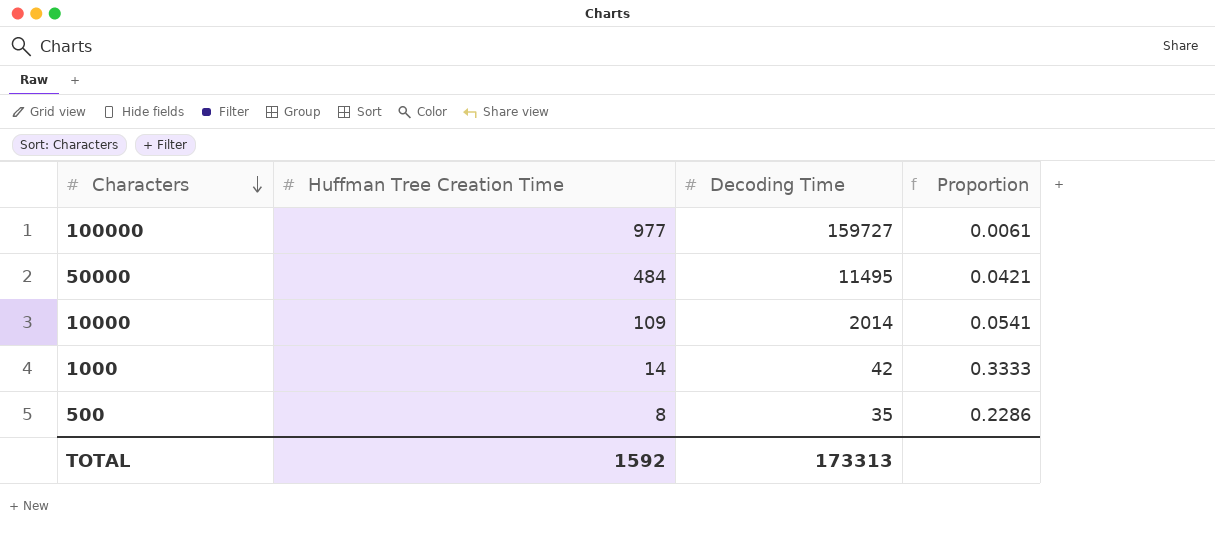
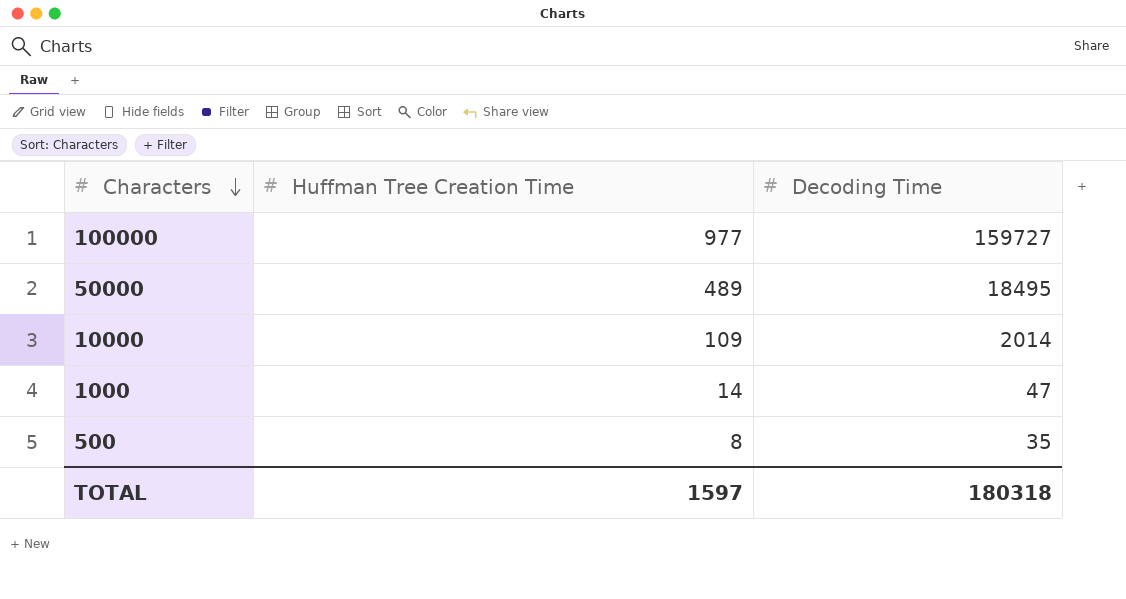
column Proportion | formula: [Huffman Tree Creation Time] / [Decoding Time] -> none
50000 | Huffman Tree Creation Time: 484 -> 489
50000 | Decoding Time: 11495 -> 18495
1000 | Decoding Time: 42 -> 47
TOTAL | Huffman Tree Creation Time: 1592 -> 1597
TOTAL | Decoding Time: 173313 -> 180318

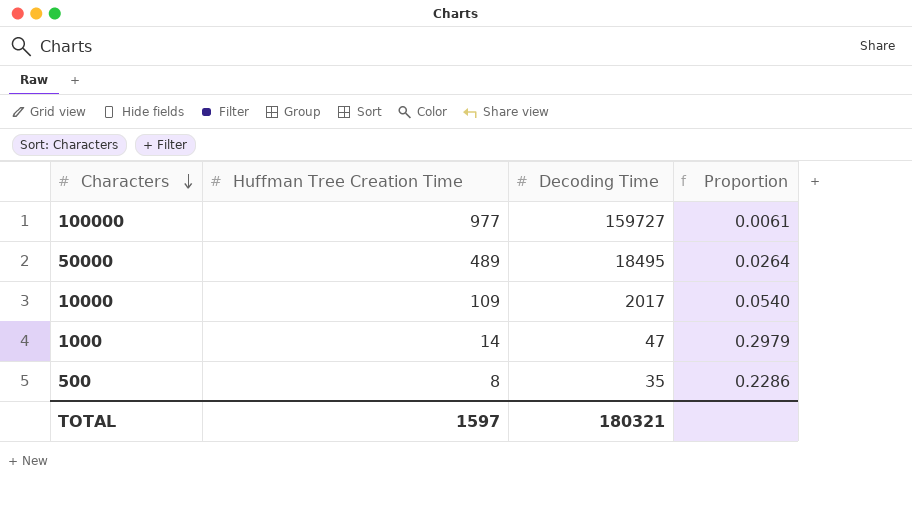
column Proportion | formula: none -> [Huffman Tree Creation Time] / [Decoding Time]
10000 | Decoding Time: 2014 -> 2017
TOTAL | Decoding Time: 180318 -> 180321

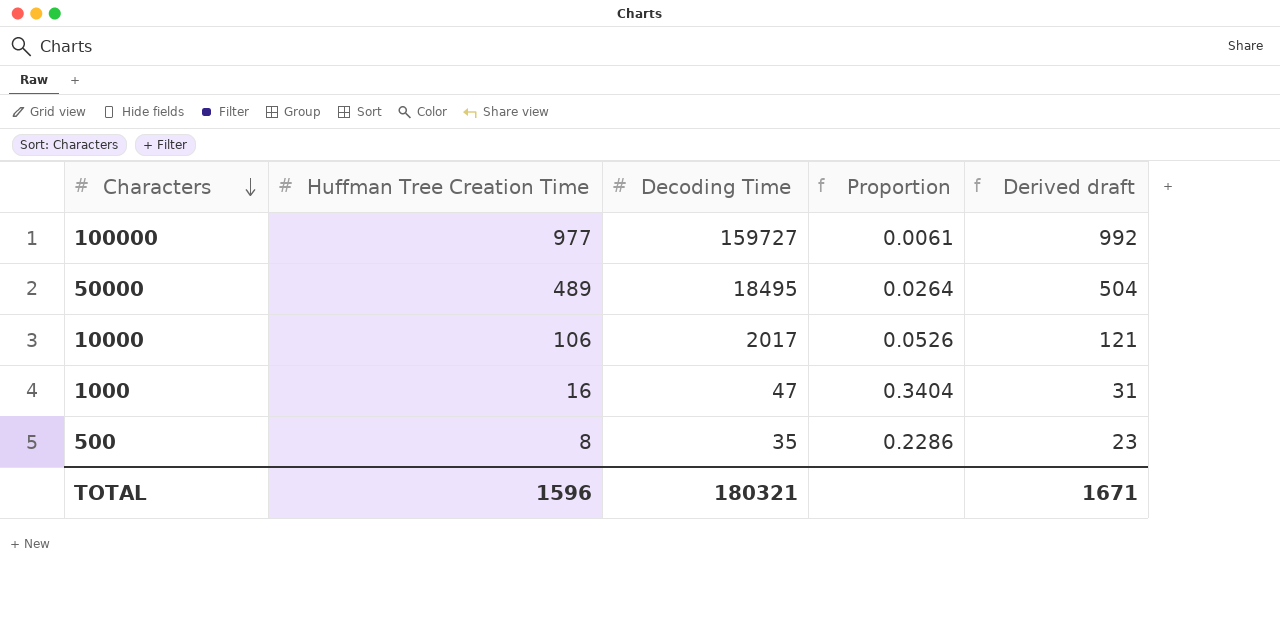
column Derived draft | formula: none -> [Huffman Tree Creation Time] + 15
10000 | Huffman Tree Creation Time: 109 -> 106
10000 | Proportion: 0.0540 -> 0.0526
1000 | Huffman Tree Creation Time: 14 -> 16
1000 | Proportion: 0.2979 -> 0.3404
TOTAL | Huffman Tree Creation Time: 1597 -> 1596

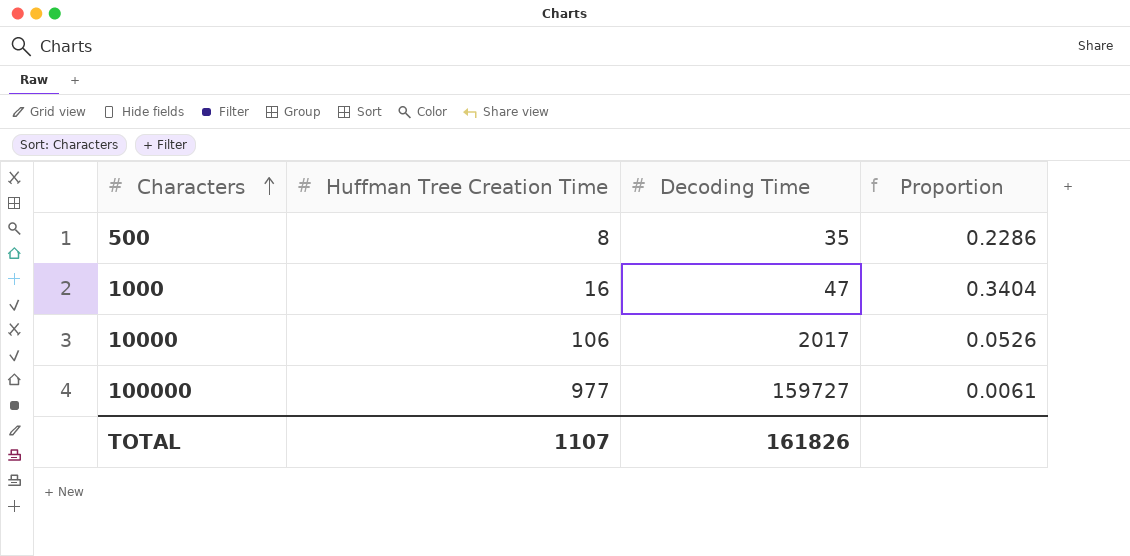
row order: Characters descending -> Characters ascending
column Derived draft | formula: [Huffman Tree Creation Time] + 15 -> none
row 50000: 489 | 18495 | 0.0264 | 504 -> none
TOTAL | Huffman Tree Creation Time: 1596 -> 1107
TOTAL | Decoding Time: 180321 -> 161826

